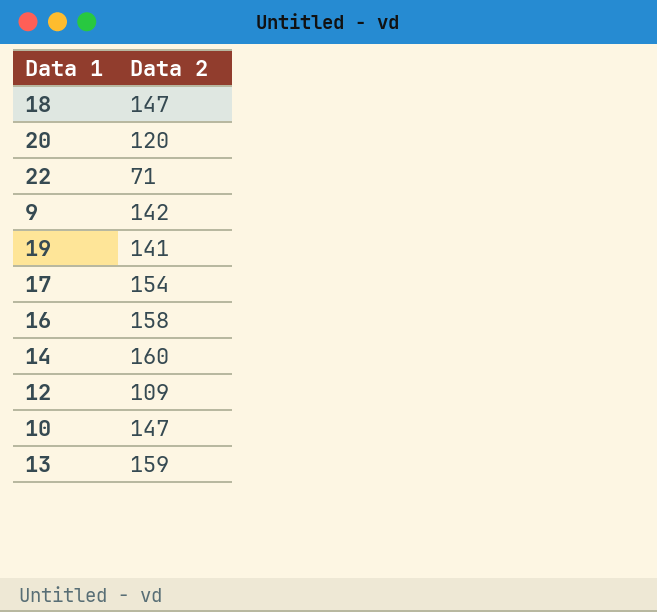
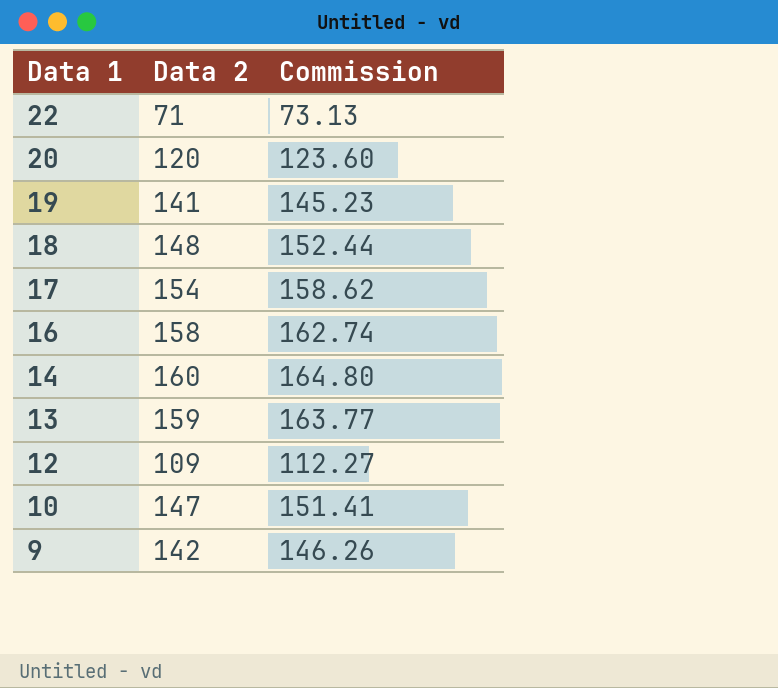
row order: none -> Data 1 descending
column Commission | formula: none -> [Data 2] * 1.03
18 | Data 2: 147 -> 148

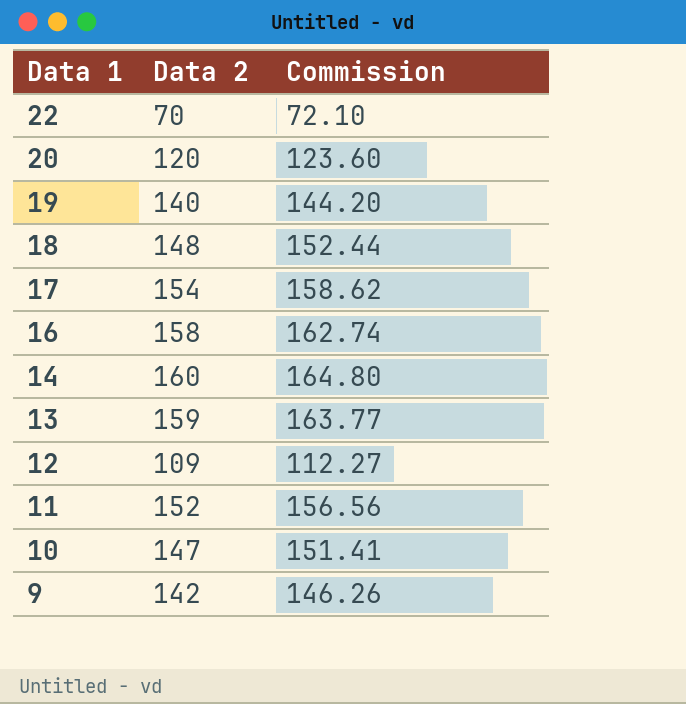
22 | Data 2: 71 -> 70
22 | Commission: 73.13 -> 72.10
19 | Data 2: 141 -> 140
19 | Commission: 145.23 -> 144.20
row 11: none -> 152 | 156.56

